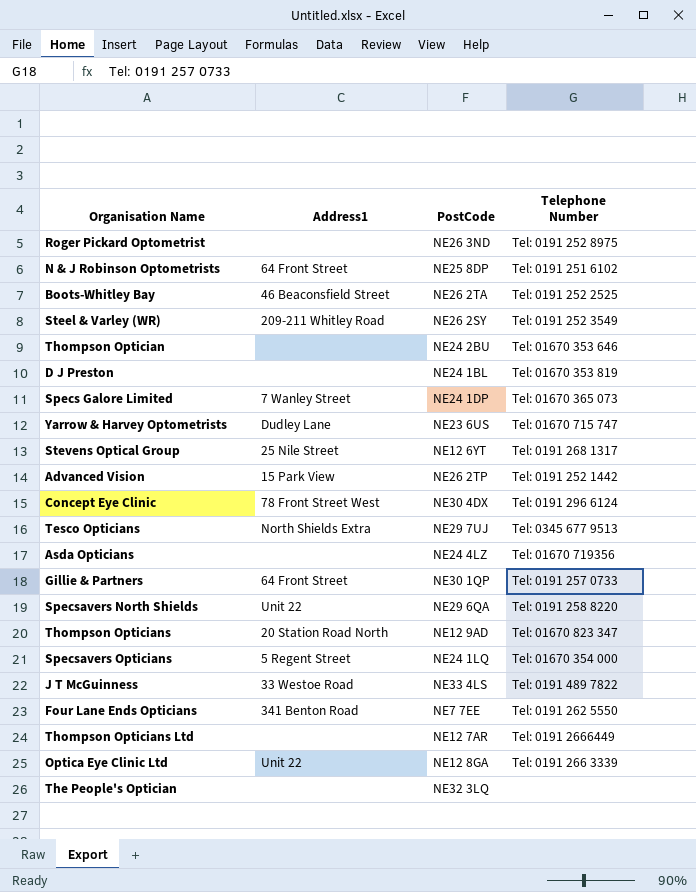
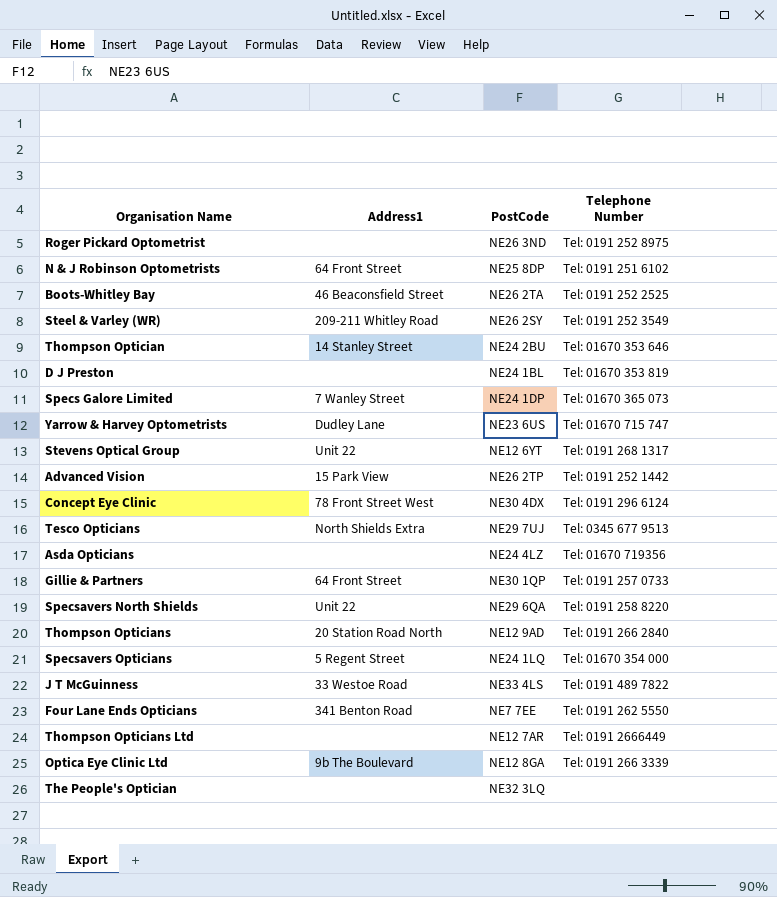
Thompson Optician | Address1: none -> 14 Stanley Street
Stevens Optical Group | Address1: 25 Nile Street -> Unit 22
Thompson Opticians | Telephone Number: Tel: 01670 823 347 -> Tel: 0191 266 2840
Optica Eye Clinic Ltd | Address1: Unit 22 -> 9b The Boulevard

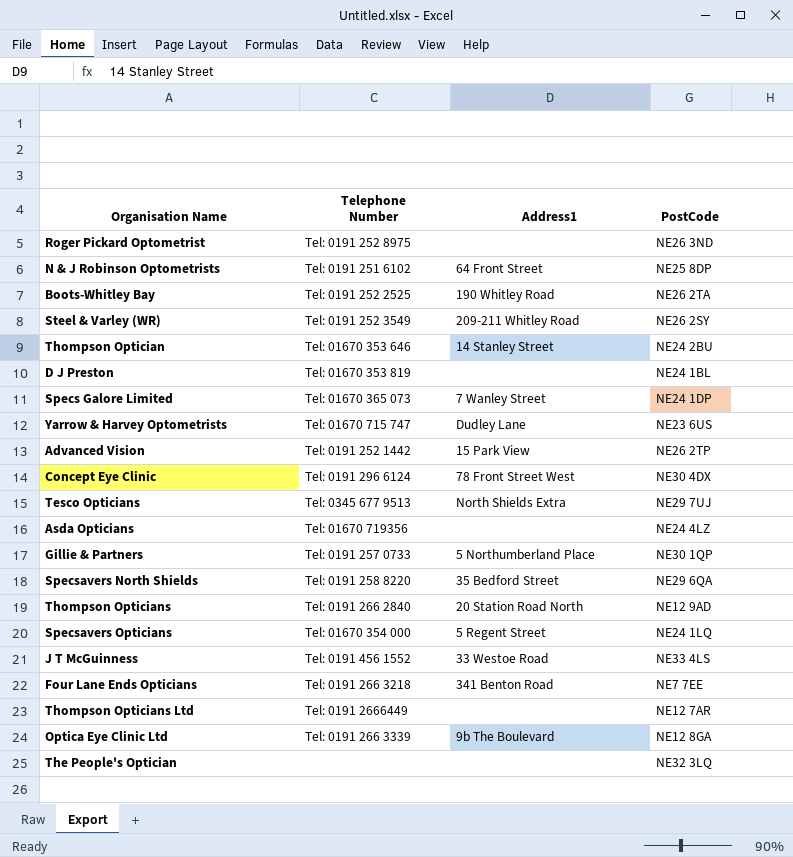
column Telephone Number | position: 4 -> 2
row Stevens Optical Group: Unit 22 | NE12 6YT | Tel: 0191 268 1317 -> none
Boots-Whitley Bay | Address1: 46 Beaconsfield Street -> 190 Whitley Road
Gillie & Partners | Address1: 64 Front Street -> 5 Northumberland Place
Specsavers North Shields | Address1: Unit 22 -> 35 Bedford Street
J T McGuinness | Telephone Number: Tel: 0191 489 7822 -> Tel: 0191 456 1552
Four Lane Ends Opticians | Telephone Number: Tel: 0191 262 5550 -> Tel: 0191 266 3218

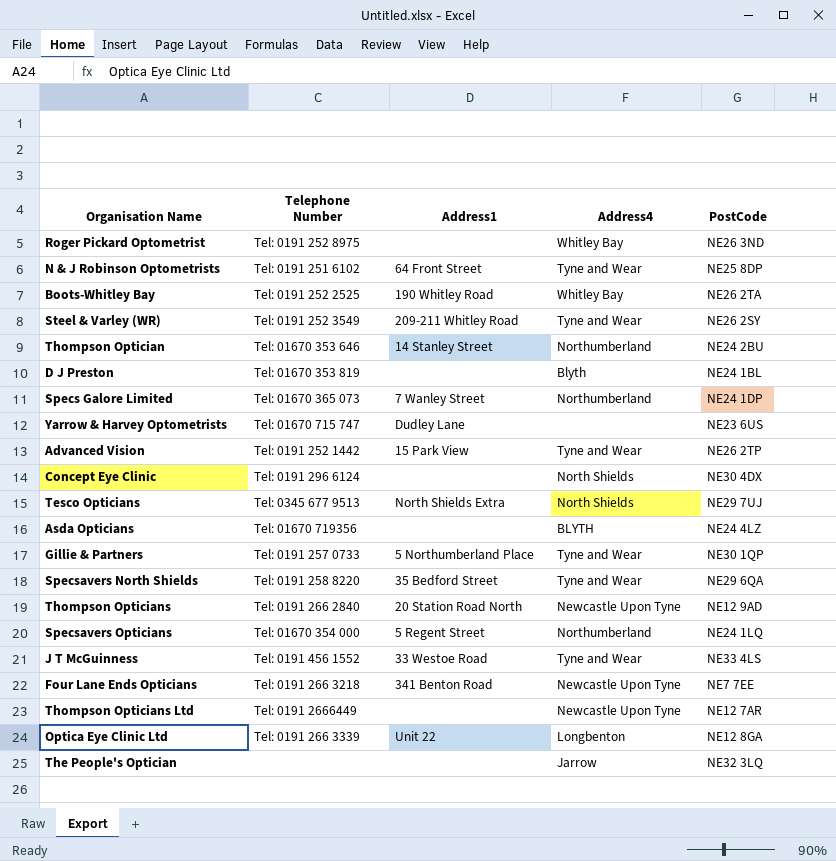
column Address4 | position: none -> 4
Concept Eye Clinic | Address1: 78 Front Street West -> none
Optica Eye Clinic Ltd | Address1: 9b The Boulevard -> Unit 22

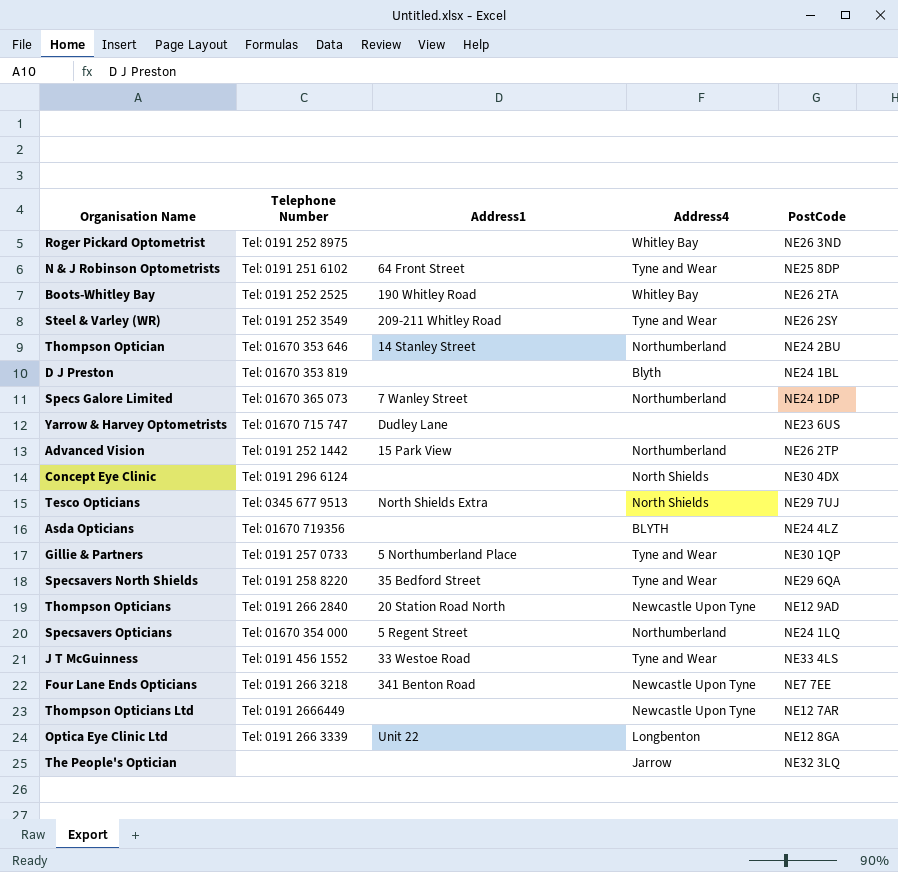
Advanced Vision | Address4: Tyne and Wear -> Northumberland

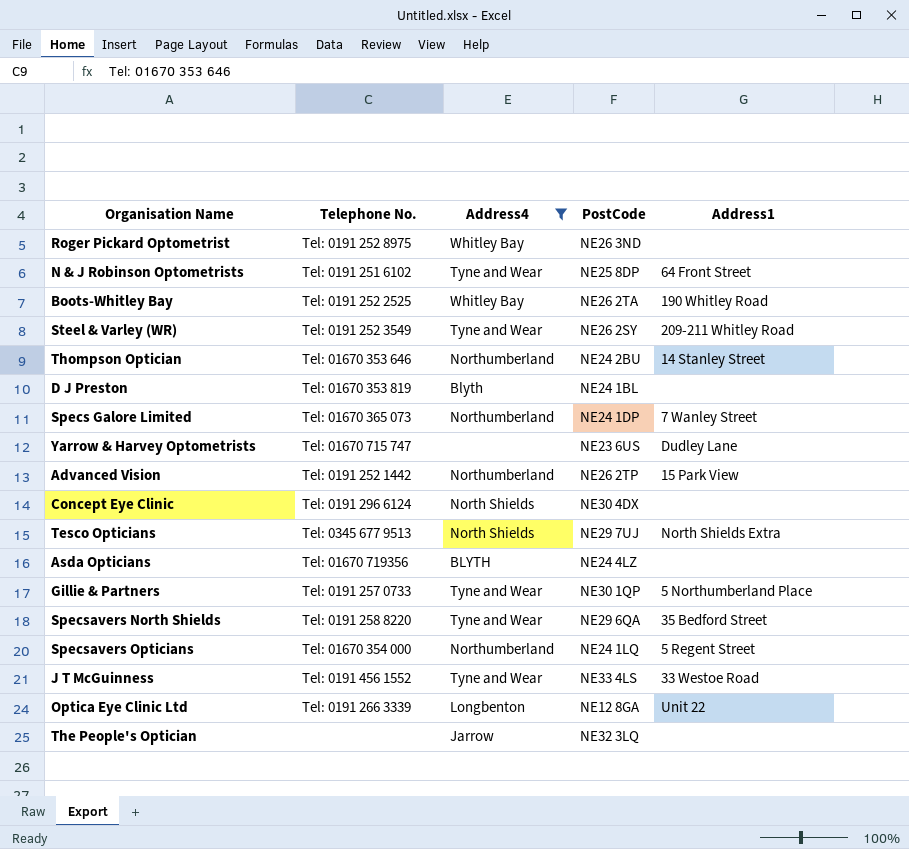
filter: none -> Address4 != Newcastle Upon Tyne
column name: Telephone Number -> Telephone No.
column Address1 | position: 3 -> 5

